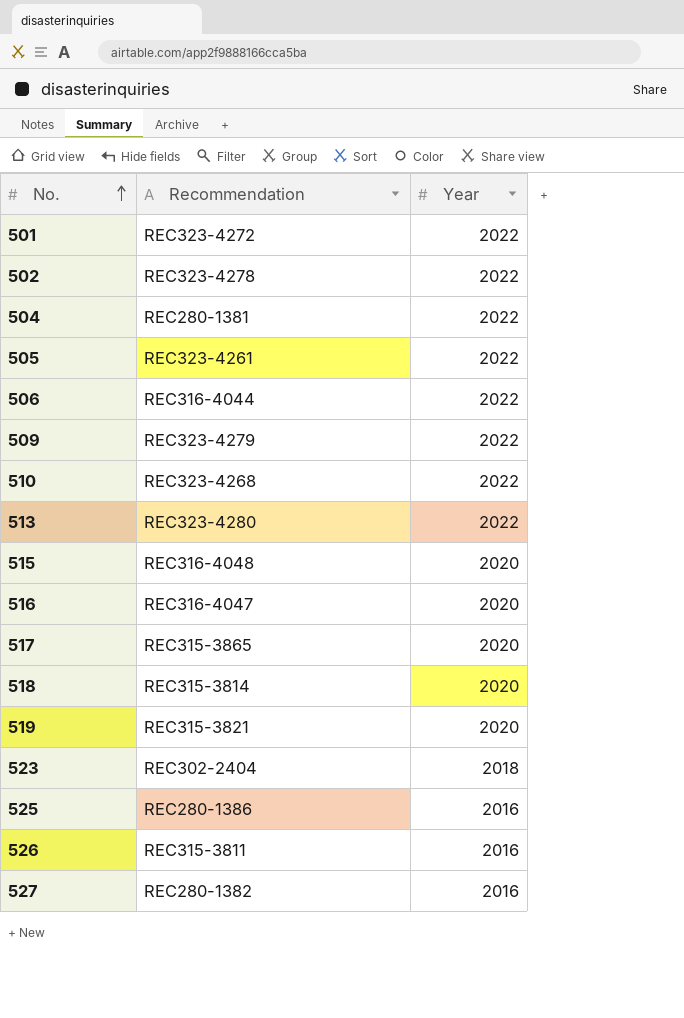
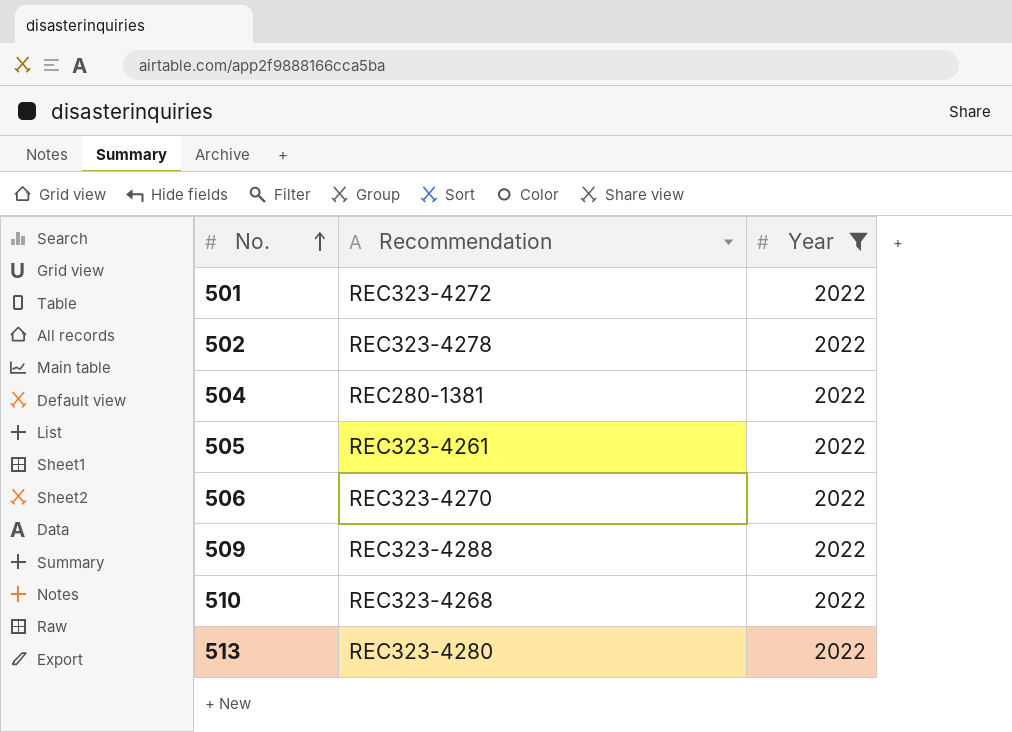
filter: none -> Year = 2022
506 | Recommendation: REC316-4044 -> REC323-4270
509 | Recommendation: REC323-4279 -> REC323-4288

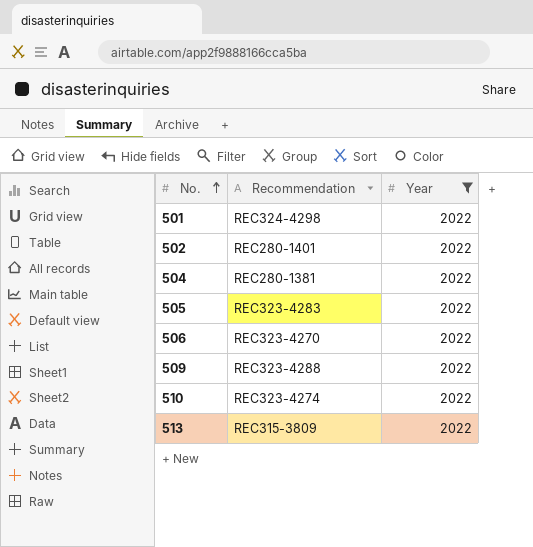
501 | Recommendation: REC323-4272 -> REC324-4298
502 | Recommendation: REC323-4278 -> REC280-1401
505 | Recommendation: REC323-4261 -> REC323-4283
510 | Recommendation: REC323-4268 -> REC323-4274
513 | Recommendation: REC323-4280 -> REC315-3809

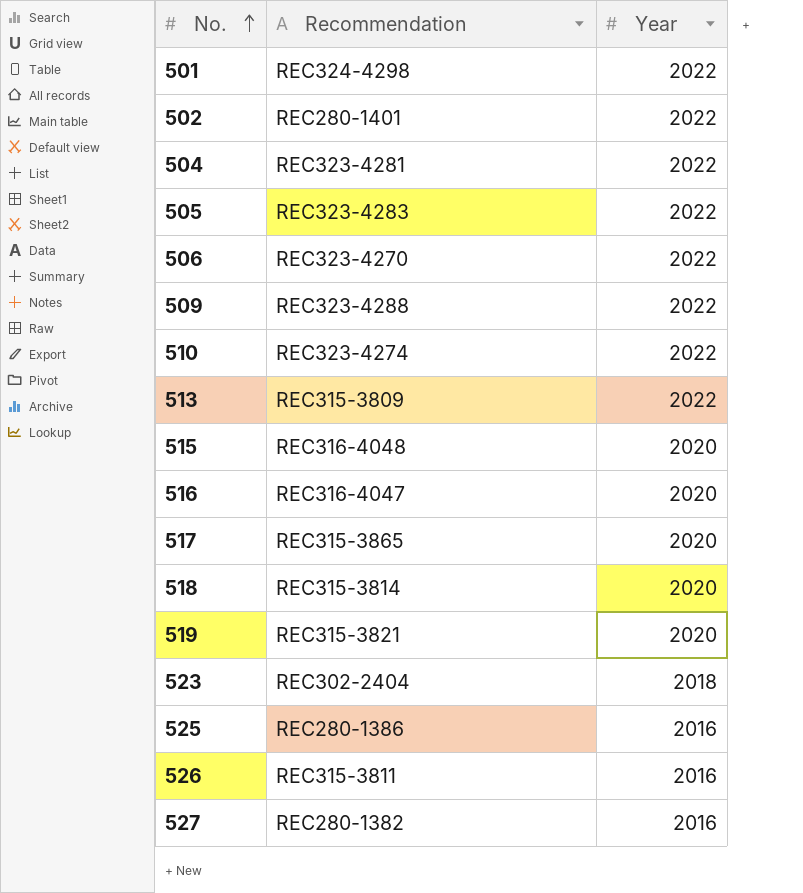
filter: Year = 2022 -> none
504 | Recommendation: REC280-1381 -> REC323-4281

